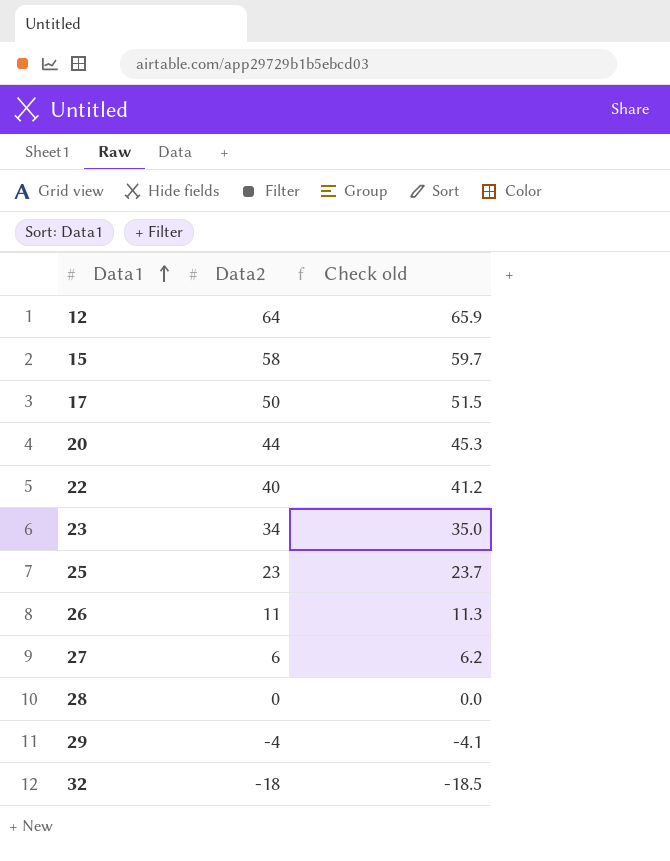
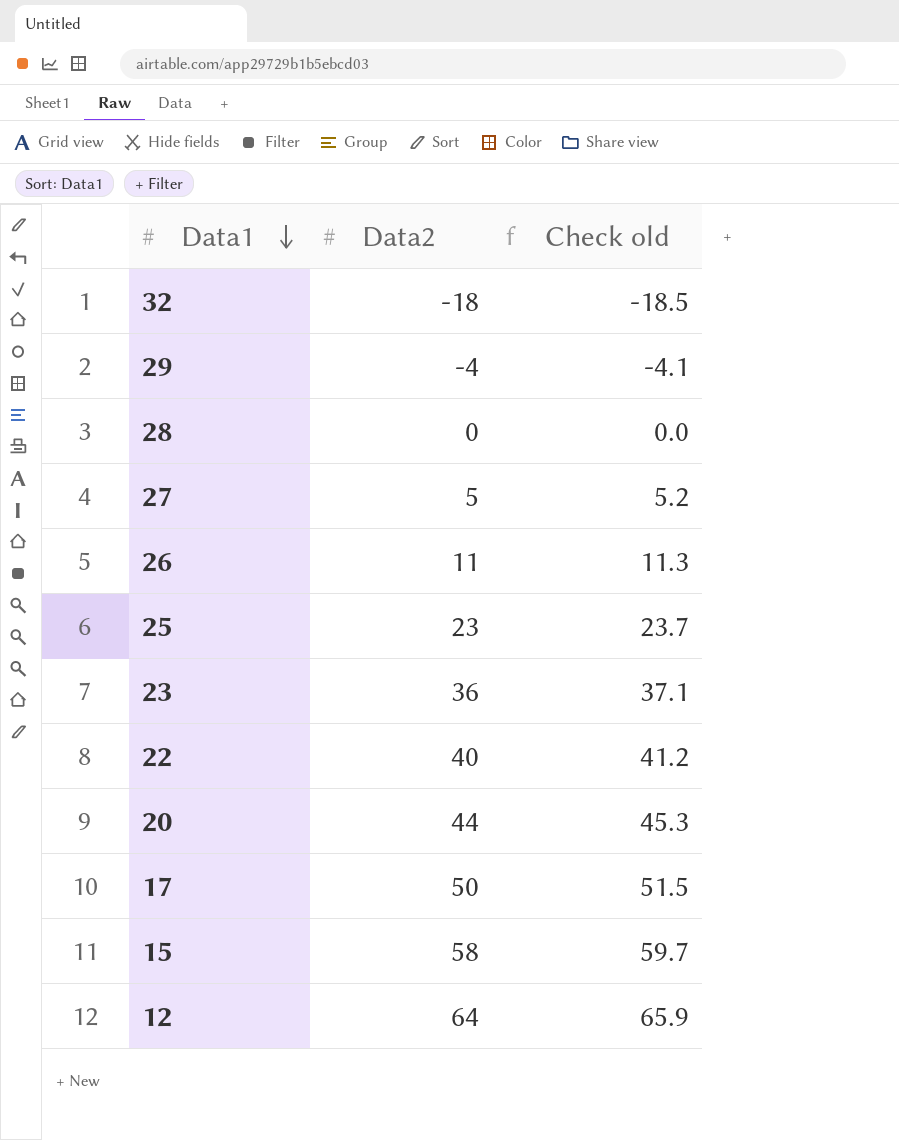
row order: Data1 ascending -> Data1 descending
27 | Data2: 6 -> 5
27 | Check old: 6.2 -> 5.2
23 | Data2: 34 -> 36
23 | Check old: 35.0 -> 37.1

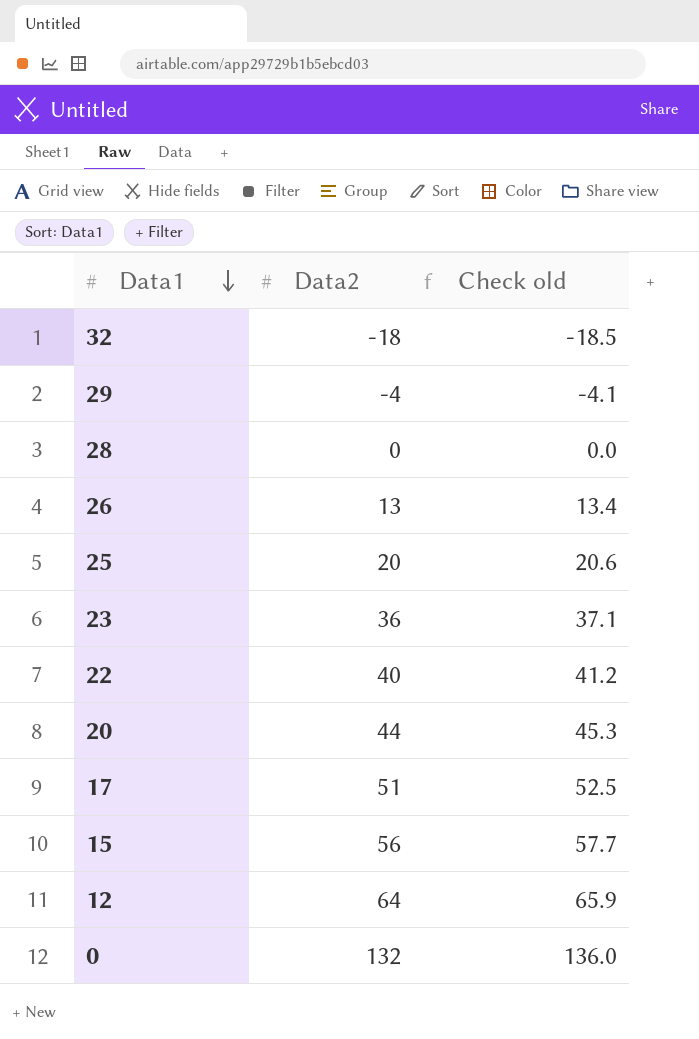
row 27: 5 | 5.2 -> none
26 | Data2: 11 -> 13
26 | Check old: 11.3 -> 13.4
25 | Data2: 23 -> 20
25 | Check old: 23.7 -> 20.6
17 | Data2: 50 -> 51
17 | Check old: 51.5 -> 52.5
15 | Data2: 58 -> 56
15 | Check old: 59.7 -> 57.7
row 0: none -> 132 | 136.0

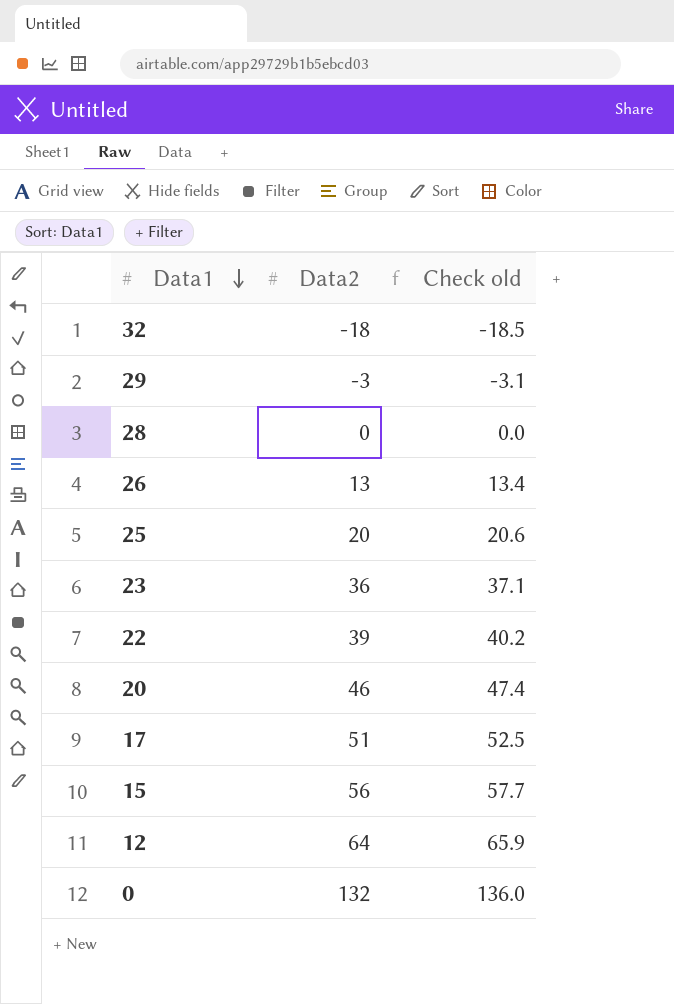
29 | Data2: -4 -> -3
29 | Check old: -4.1 -> -3.1
22 | Data2: 40 -> 39
22 | Check old: 41.2 -> 40.2
20 | Data2: 44 -> 46
20 | Check old: 45.3 -> 47.4

